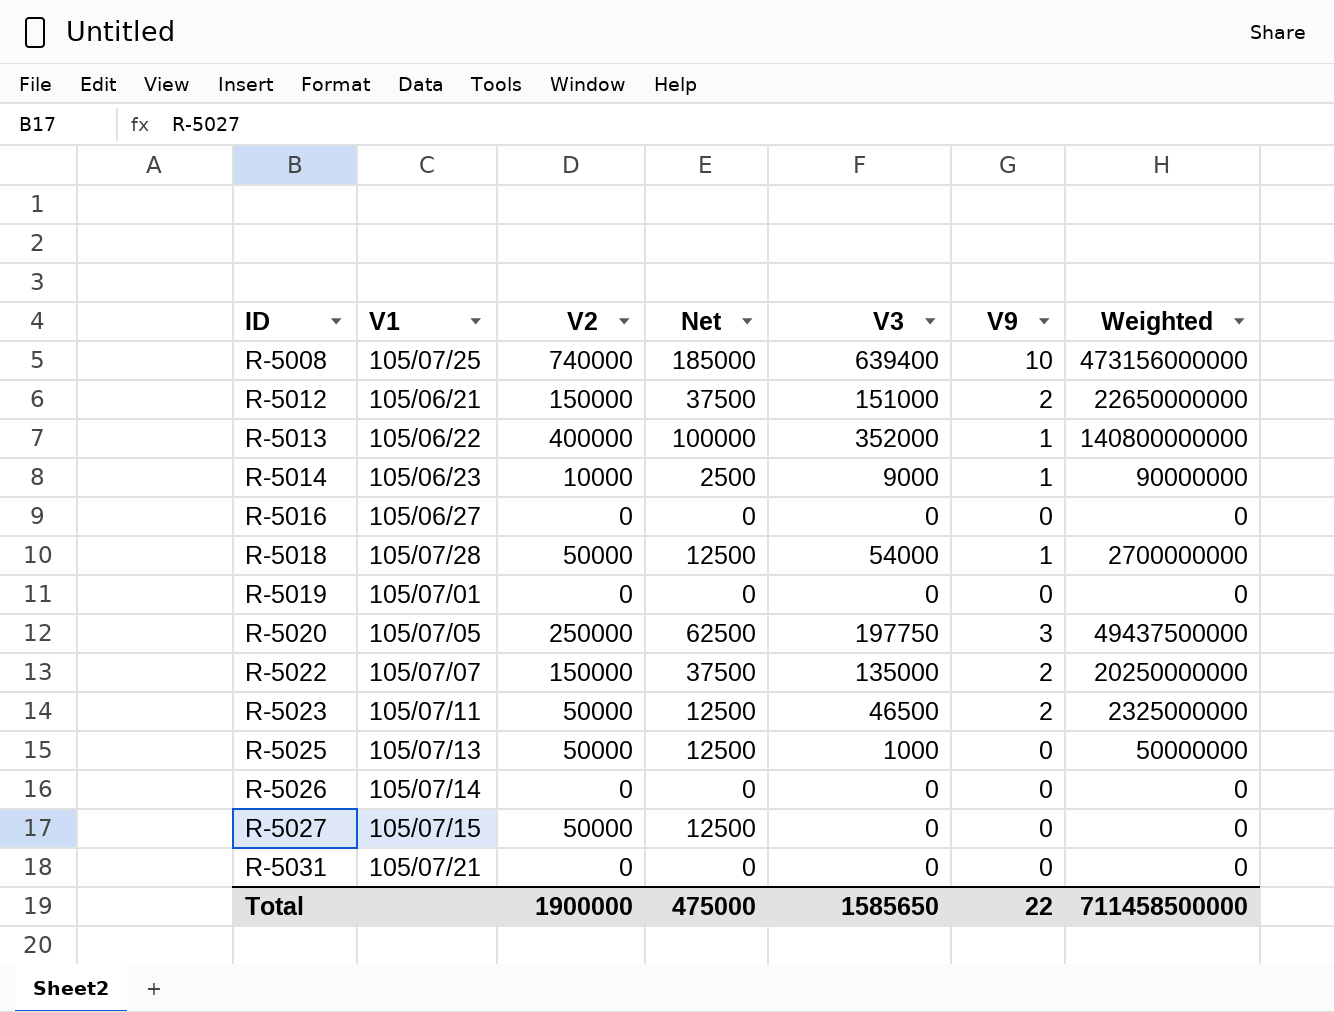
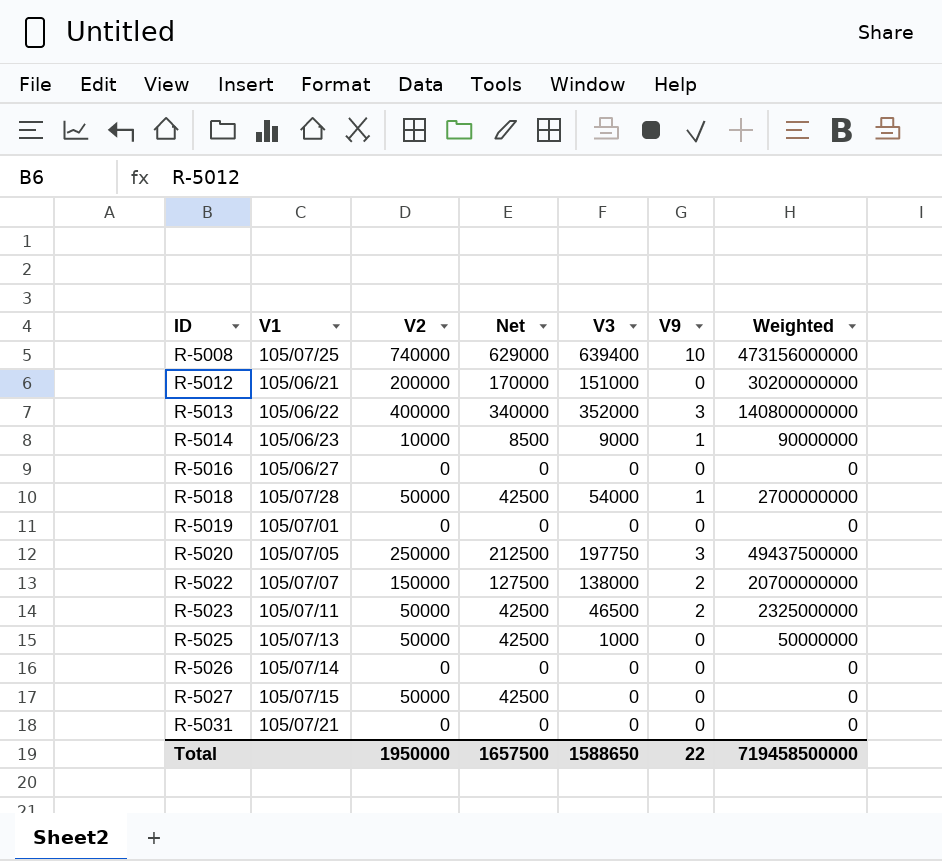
column Net | formula: [V2] * 0.25 -> [V2] * 0.85
R-5012 | V2: 150000 -> 200000
R-5012 | V9: 2 -> 0
R-5012 | Weighted: 22650000000 -> 30200000000
R-5013 | V9: 1 -> 3
R-5022 | V3: 135000 -> 138000
R-5022 | Weighted: 20250000000 -> 20700000000
Total | V2: 1900000 -> 1950000
Total | Net: 475000 -> 1657500
Total | V3: 1585650 -> 1588650
Total | Weighted: 711458500000 -> 719458500000

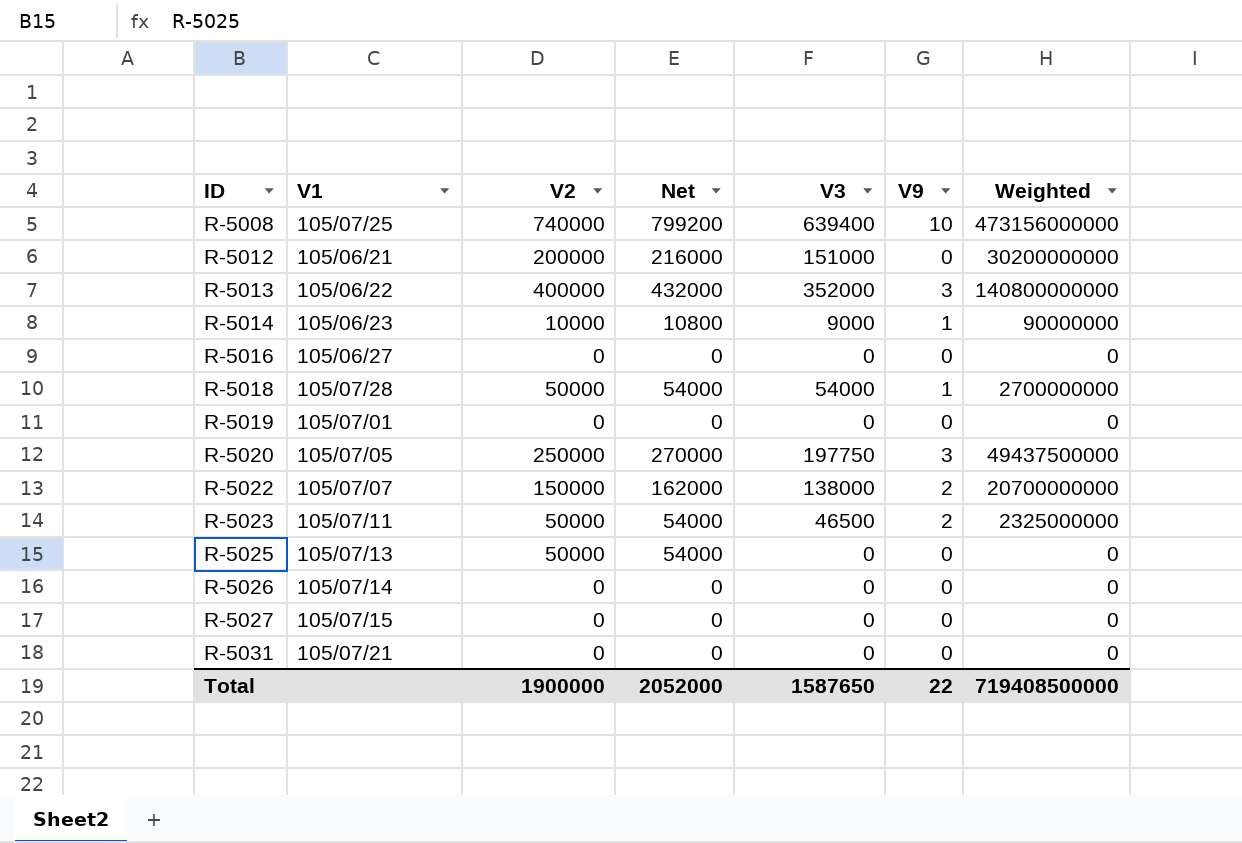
column Net | formula: [V2] * 0.85 -> [V2] * 1.08
R-5025 | V3: 1000 -> 0
R-5025 | Weighted: 50000000 -> 0
R-5027 | V2: 50000 -> 0
Total | V2: 1950000 -> 1900000
Total | Net: 1657500 -> 2052000
Total | V3: 1588650 -> 1587650
Total | Weighted: 719458500000 -> 719408500000

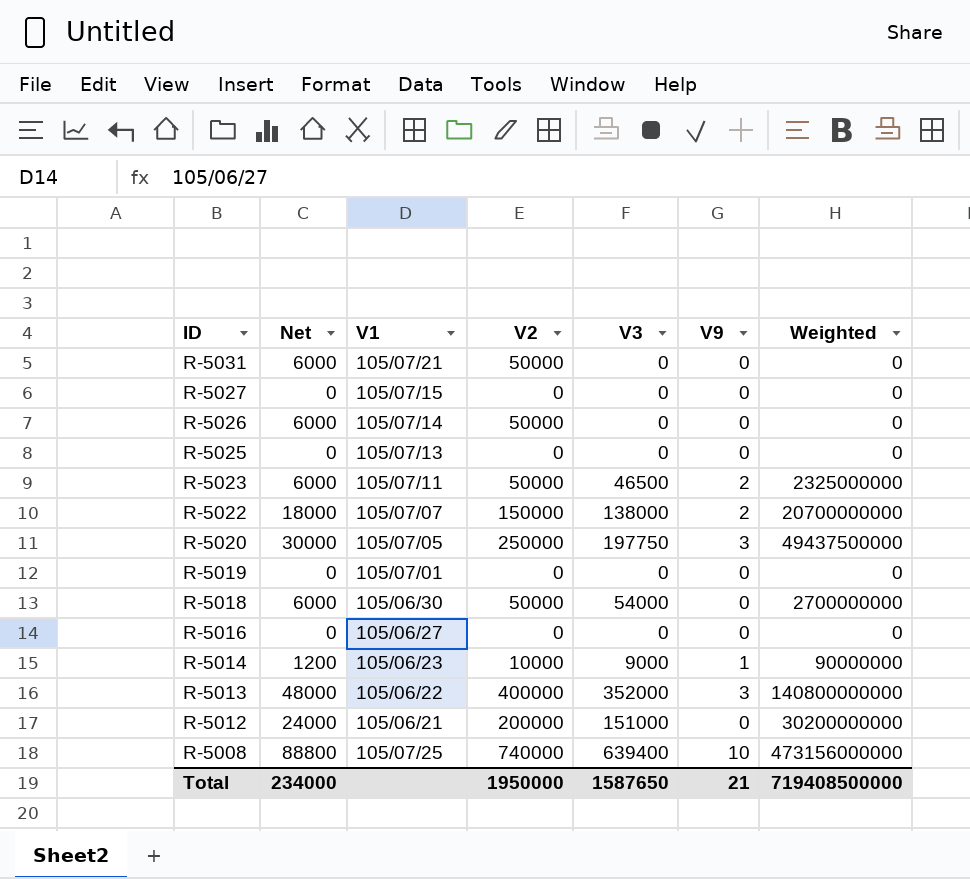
row order: ID ascending -> ID descending
column Net | formula: [V2] * 1.08 -> [V2] * 0.12
column Net | position: 4 -> 2
R-5031 | V2: 0 -> 50000
R-5026 | V2: 0 -> 50000
R-5025 | V2: 50000 -> 0
R-5018 | V1: 105/07/28 -> 105/06/30
R-5018 | V9: 1 -> 0
Total | Net: 2052000 -> 234000
Total | V2: 1900000 -> 1950000
Total | V9: 22 -> 21

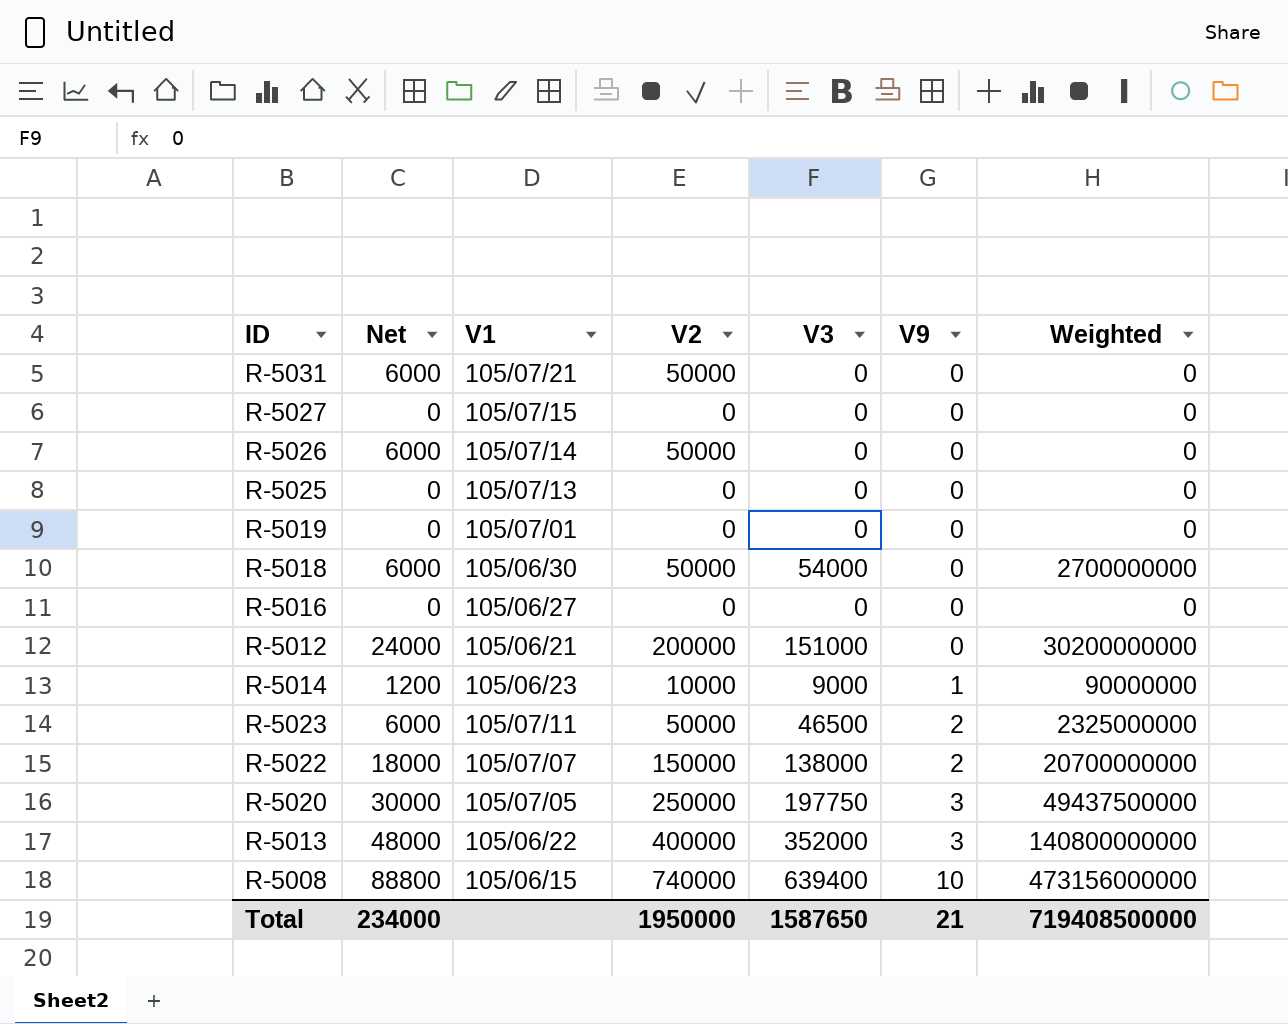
row order: ID descending -> V9 ascending
R-5008 | V1: 105/07/25 -> 105/06/15

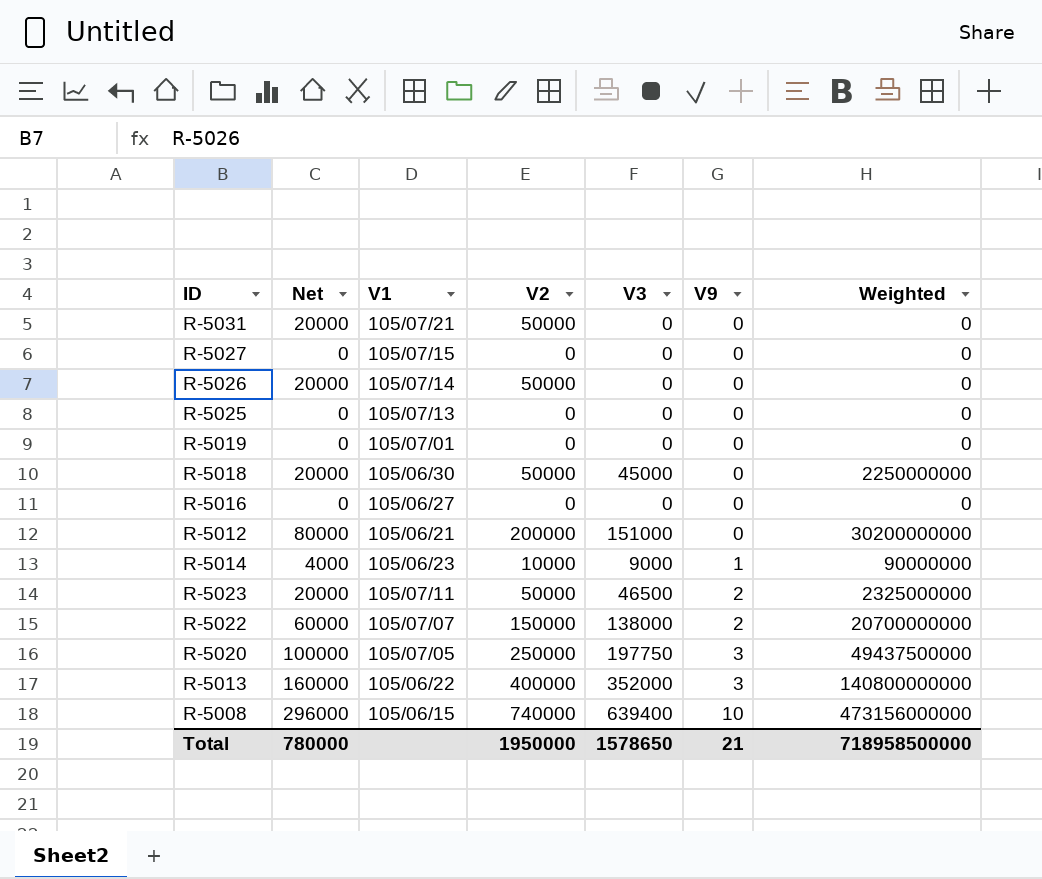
column Net | formula: [V2] * 0.12 -> [V2] * 0.4
R-5018 | V3: 54000 -> 45000
R-5018 | Weighted: 2700000000 -> 2250000000
Total | Net: 234000 -> 780000
Total | V3: 1587650 -> 1578650
Total | Weighted: 719408500000 -> 718958500000

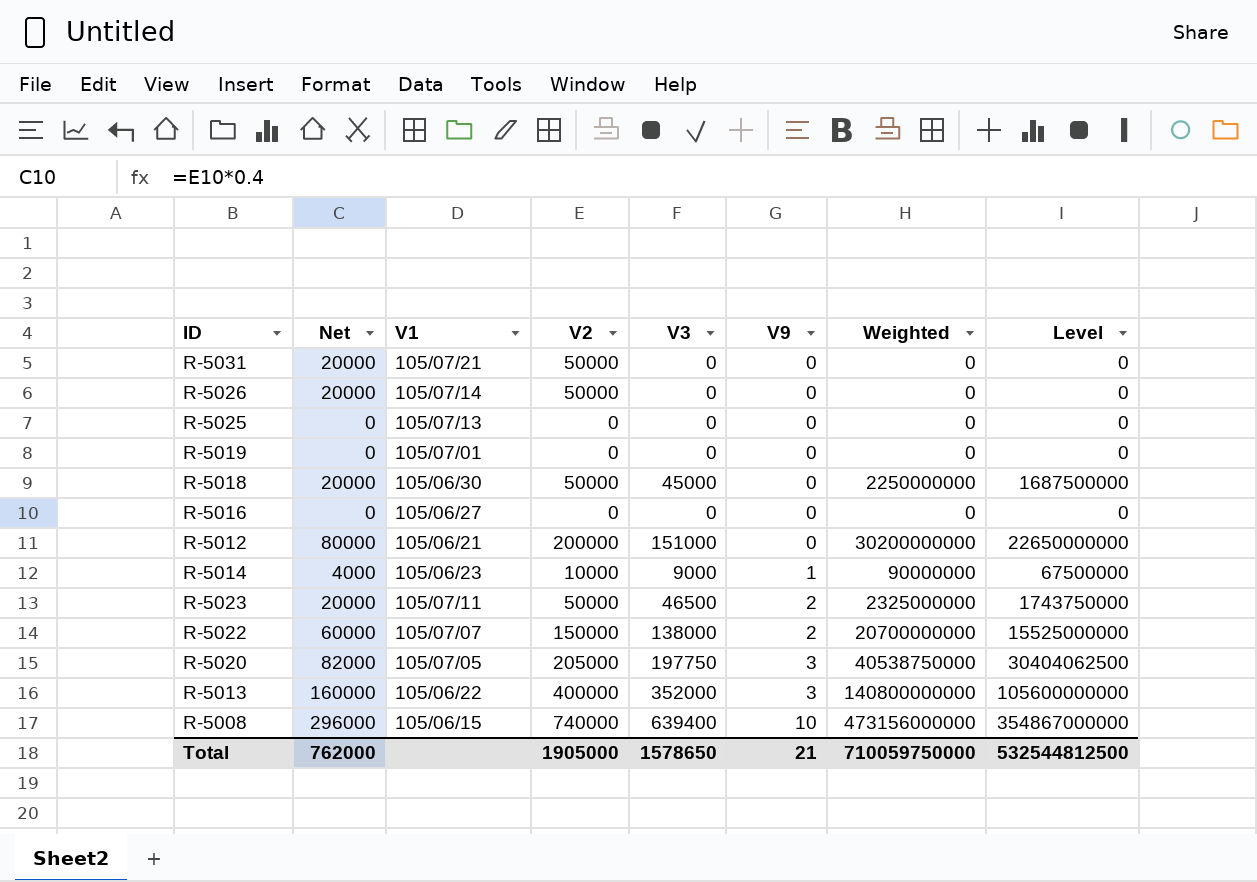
column Level | formula: none -> [Weighted] * 0.75
row R-5027: 0 | 105/07/15 | 0 | 0 | 0 | 0 -> none
R-5020 | Net: 100000 -> 82000
R-5020 | V2: 250000 -> 205000
R-5020 | Weighted: 49437500000 -> 40538750000
Total | Net: 780000 -> 762000
Total | V2: 1950000 -> 1905000
Total | Weighted: 718958500000 -> 710059750000

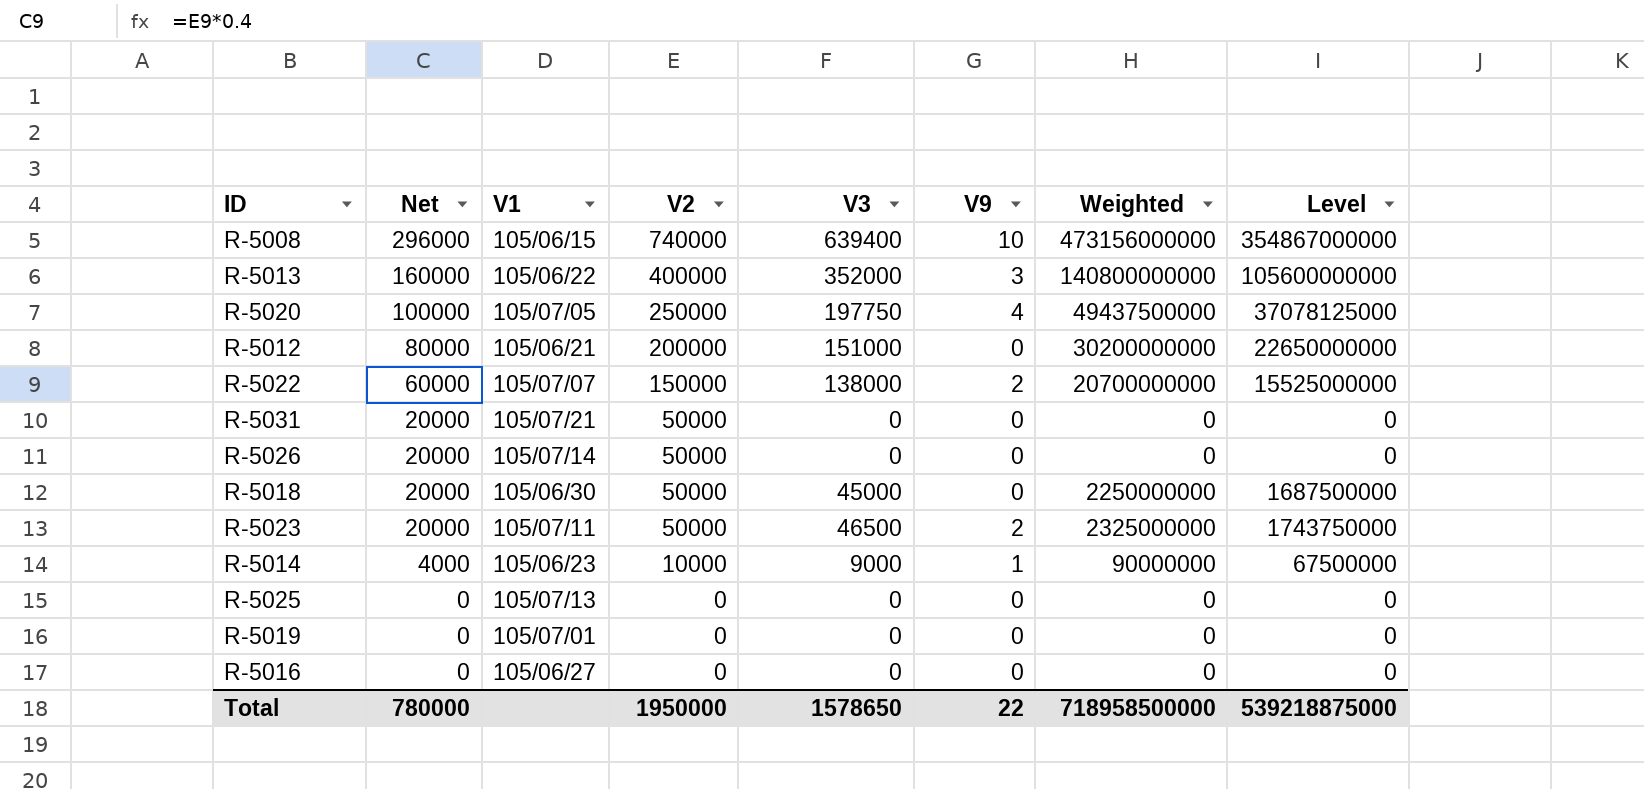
row order: V9 ascending -> Net descending
R-5020 | Net: 82000 -> 100000
R-5020 | V2: 205000 -> 250000
R-5020 | V9: 3 -> 4
R-5020 | Weighted: 40538750000 -> 49437500000
R-5020 | Level: 30404062500 -> 37078125000
Total | Net: 762000 -> 780000
Total | V2: 1905000 -> 1950000
Total | V9: 21 -> 22
Total | Weighted: 710059750000 -> 718958500000
Total | Level: 532544812500 -> 539218875000

